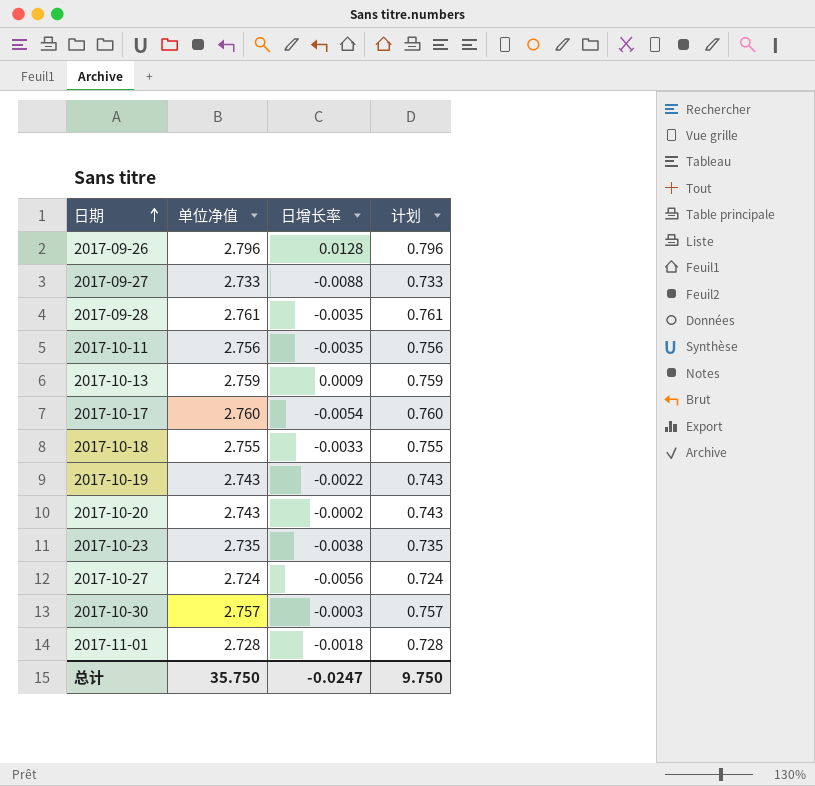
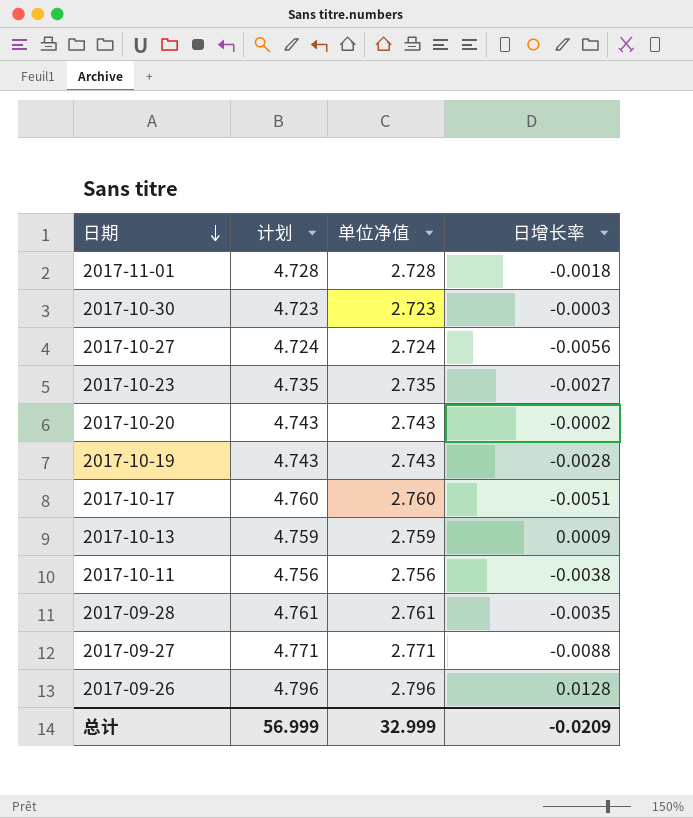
row order: 日期 ascending -> 日期 descending
column 计划 | formula: [单位净值] - 2 -> [单位净值] + 2
column 计划 | position: 4 -> 2
row 2017-10-18: 2.755 | -0.0033 | 0.755 -> none
2017-10-30 | 单位净值: 2.757 -> 2.723
2017-10-23 | 日增长率: -0.0038 -> -0.0027
2017-10-19 | 日增长率: -0.0022 -> -0.0028
2017-10-17 | 日增长率: -0.0054 -> -0.0051
2017-10-11 | 日增长率: -0.0035 -> -0.0038
2017-09-27 | 单位净值: 2.733 -> 2.771
总计 | 计划: 9.750 -> 56.999
总计 | 单位净值: 35.750 -> 32.999
总计 | 日增长率: -0.0247 -> -0.0209

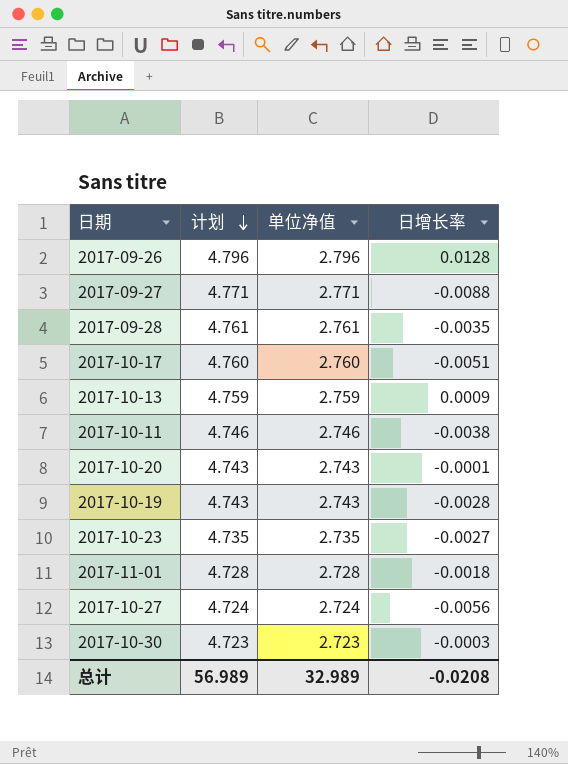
row order: 日期 descending -> 计划 descending
2017-10-11 | 计划: 4.756 -> 4.746
2017-10-11 | 单位净值: 2.756 -> 2.746
2017-10-20 | 日增长率: -0.0002 -> -0.0001
总计 | 计划: 56.999 -> 56.989
总计 | 单位净值: 32.999 -> 32.989
总计 | 日增长率: -0.0209 -> -0.0208

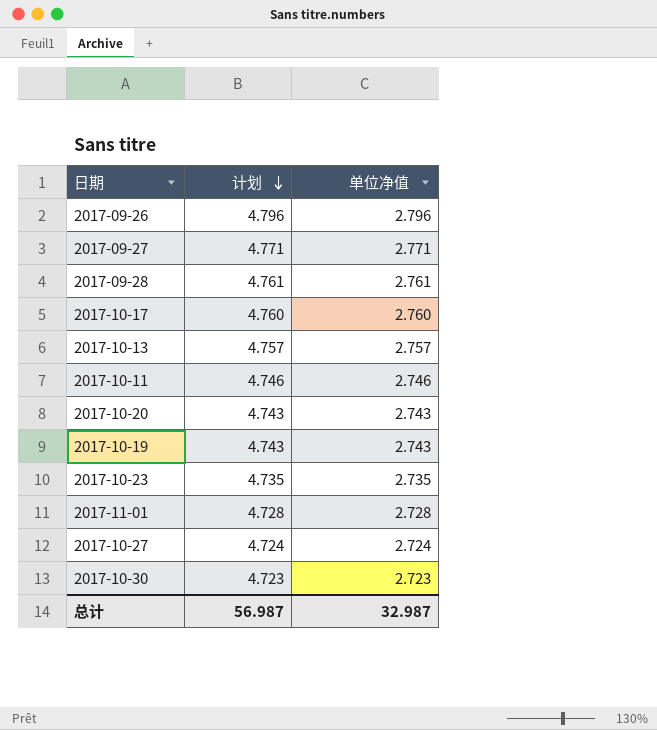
column 日增长率 | position: 4 -> none
2017-10-13 | 计划: 4.759 -> 4.757
2017-10-13 | 单位净值: 2.759 -> 2.757
总计 | 计划: 56.989 -> 56.987
总计 | 单位净值: 32.989 -> 32.987

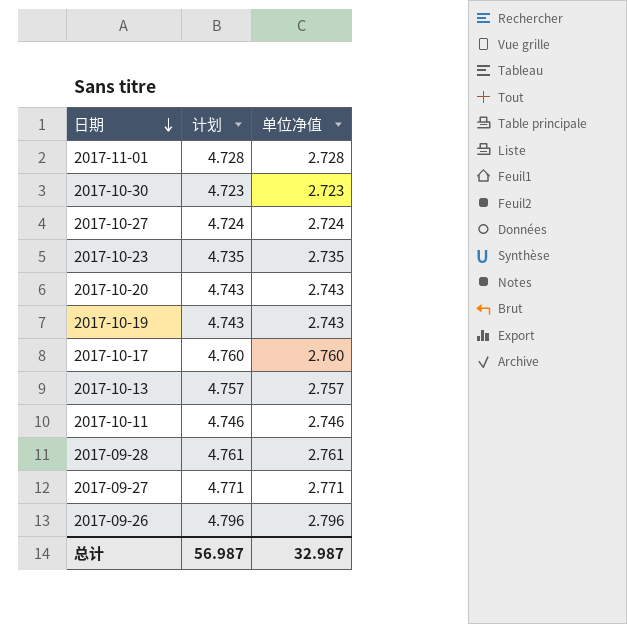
row order: 计划 descending -> 日期 descending

